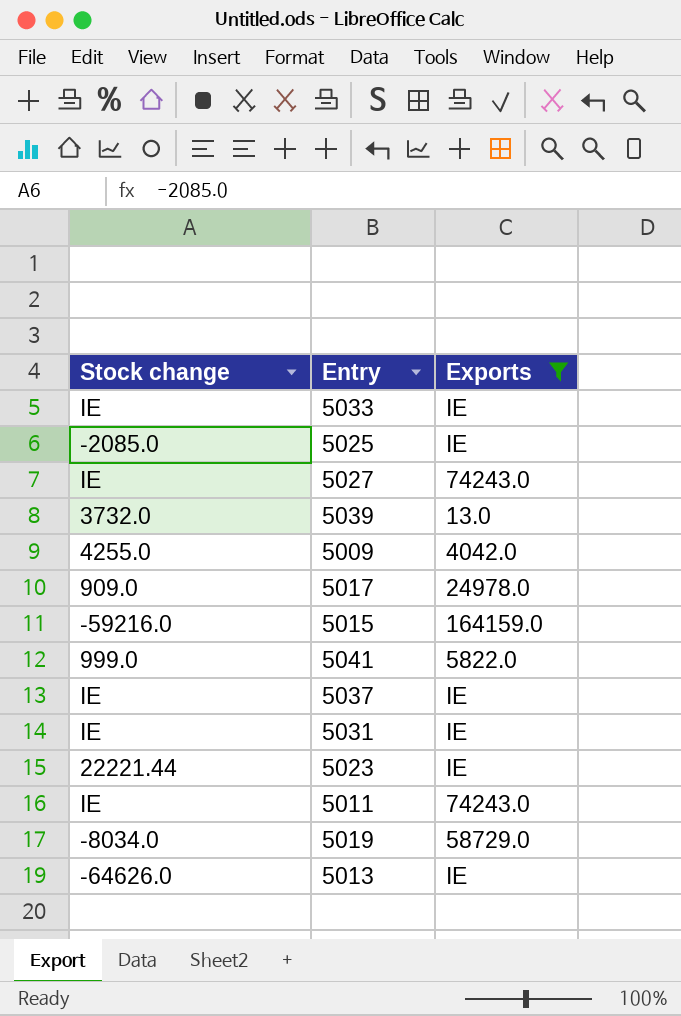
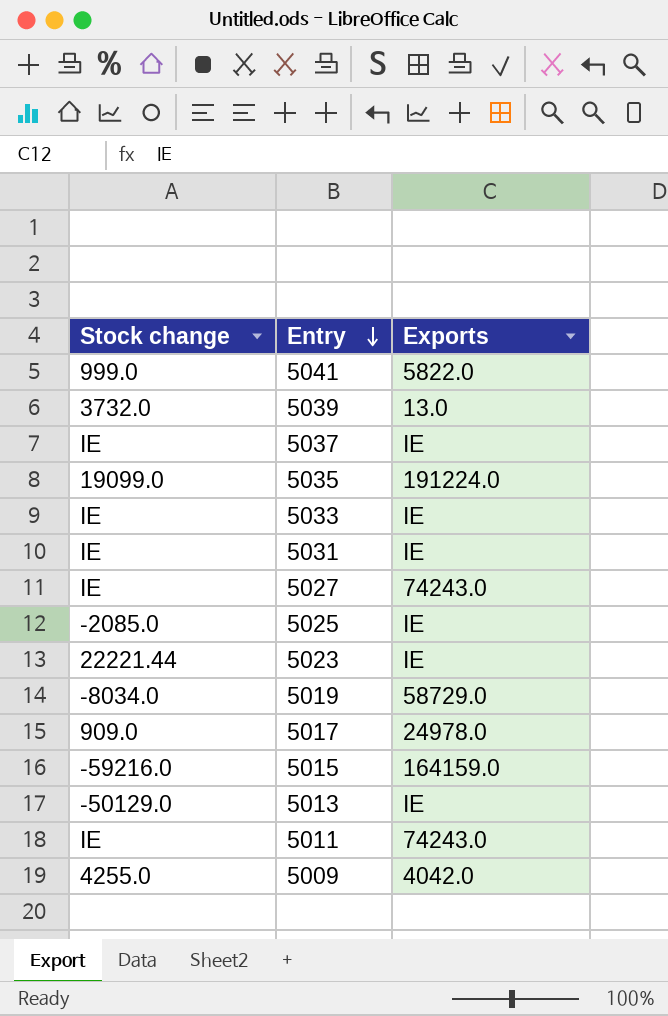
filter: Exports != 191224.0 -> none
row order: none -> Entry descending
5013 | Stock change: -64626.0 -> -50129.0

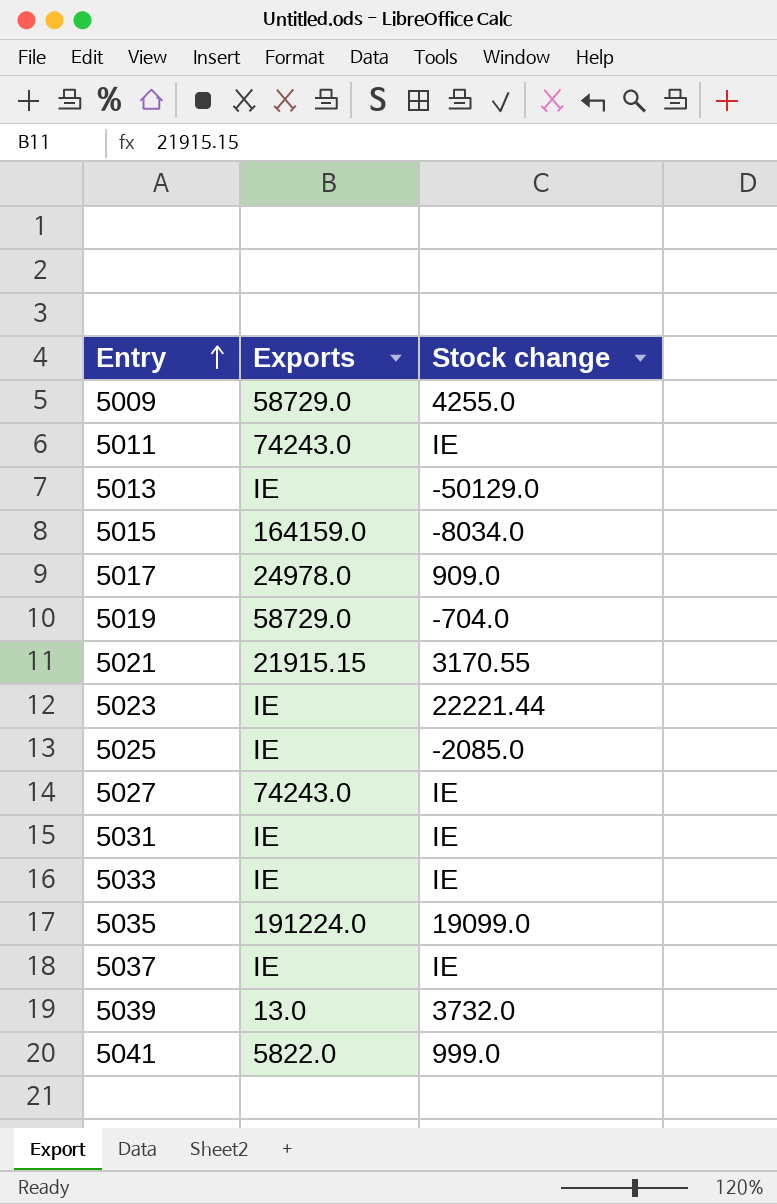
row order: Entry descending -> Entry ascending
column Stock change | position: 1 -> 3
5009 | Exports: 4042.0 -> 58729.0
5015 | Stock change: -59216.0 -> -8034.0
5019 | Stock change: -8034.0 -> -704.0
row 5021: none -> 21915.15 | 3170.55

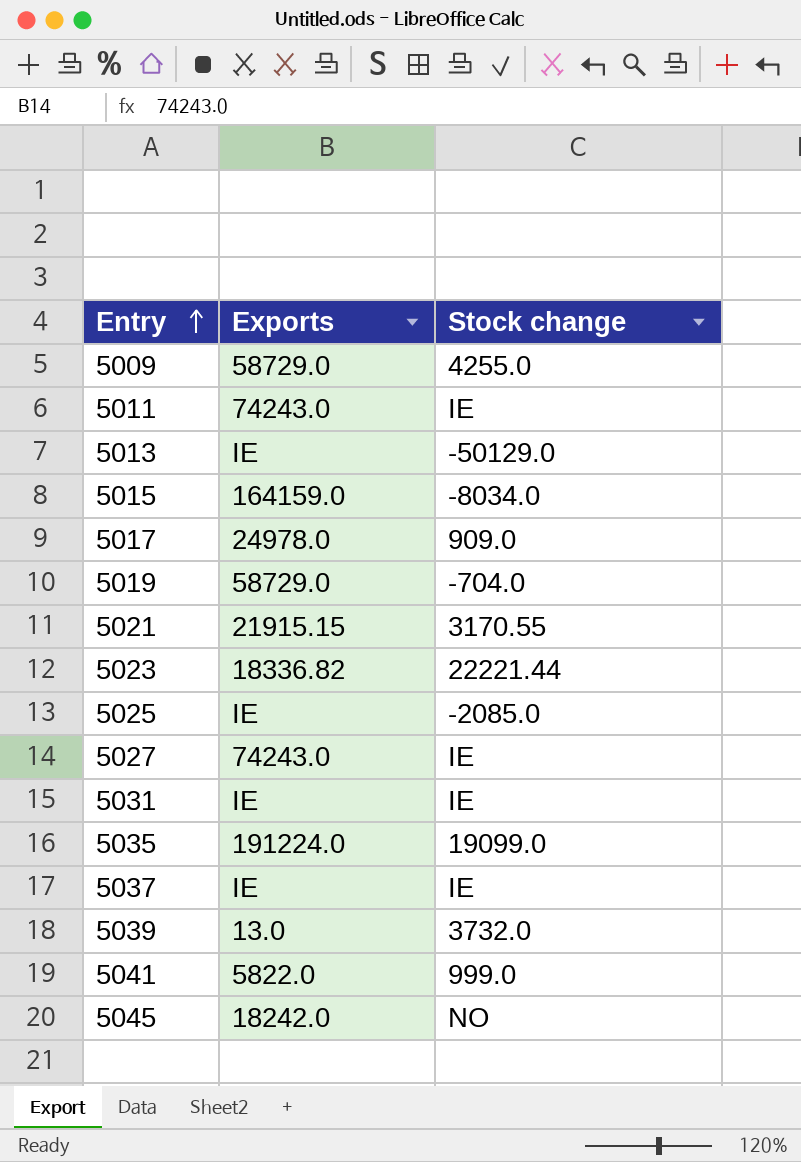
row 5033: IE | IE -> none
5023 | Exports: IE -> 18336.82
row 5045: none -> 18242.0 | NO

